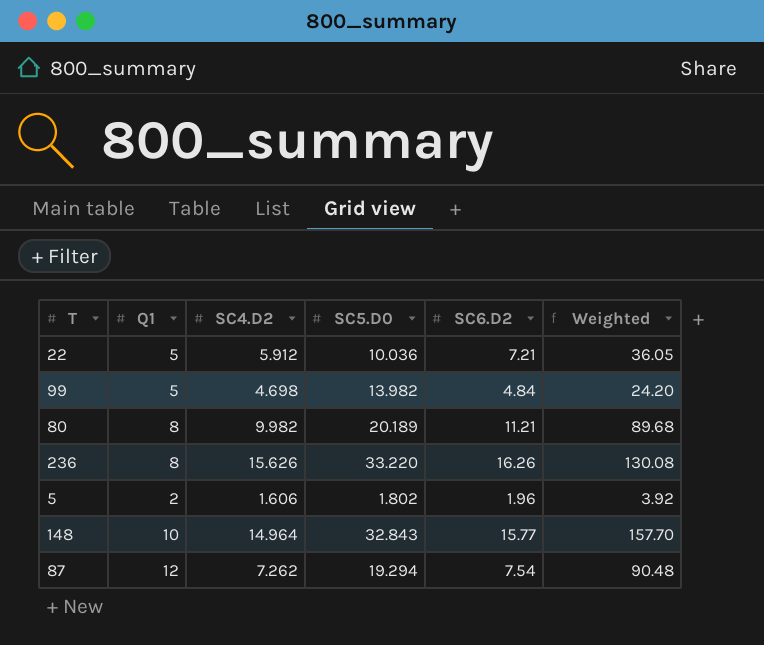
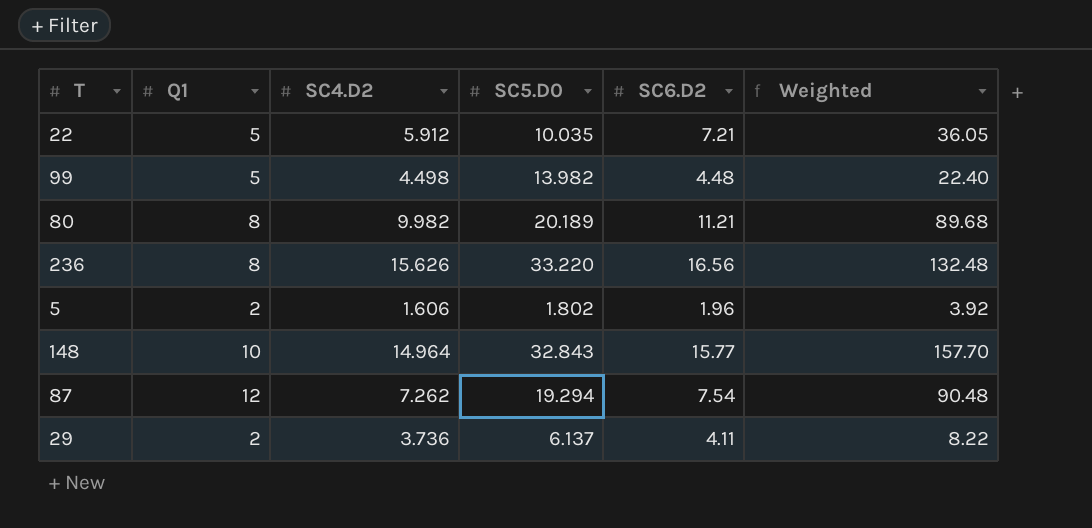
22 | SC5.D0: 10.036 -> 10.035
99 | SC4.D2: 4.698 -> 4.498
99 | SC6.D2: 4.84 -> 4.48
99 | Weighted: 24.20 -> 22.40
236 | SC6.D2: 16.26 -> 16.56
236 | Weighted: 130.08 -> 132.48
row 29: none -> 2 | 3.736 | 6.137 | 4.11 | 8.22

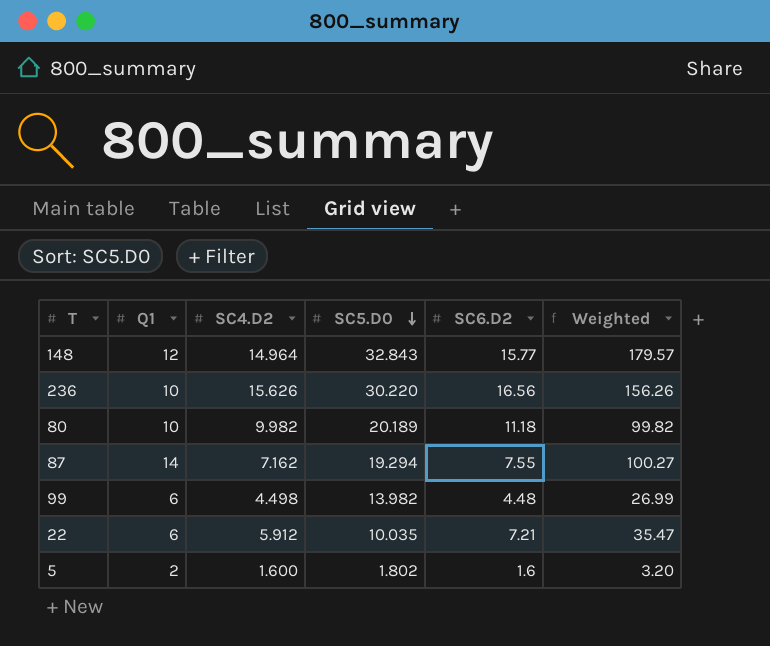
row order: none -> SC5.D0 descending
column Weighted | formula: [Q1] * [SC6.D2] -> [Q1] * [SC4.D2]
row 29: 2 | 3.736 | 6.137 | 4.11 | 8.22 -> none
148 | Q1: 10 -> 12
236 | Q1: 8 -> 10
236 | SC5.D0: 33.220 -> 30.220
80 | Q1: 8 -> 10
80 | SC6.D2: 11.21 -> 11.18
87 | Q1: 12 -> 14
87 | SC4.D2: 7.262 -> 7.162
87 | SC6.D2: 7.54 -> 7.55
99 | Q1: 5 -> 6
22 | Q1: 5 -> 6
5 | SC4.D2: 1.606 -> 1.600
5 | SC6.D2: 1.96 -> 1.6

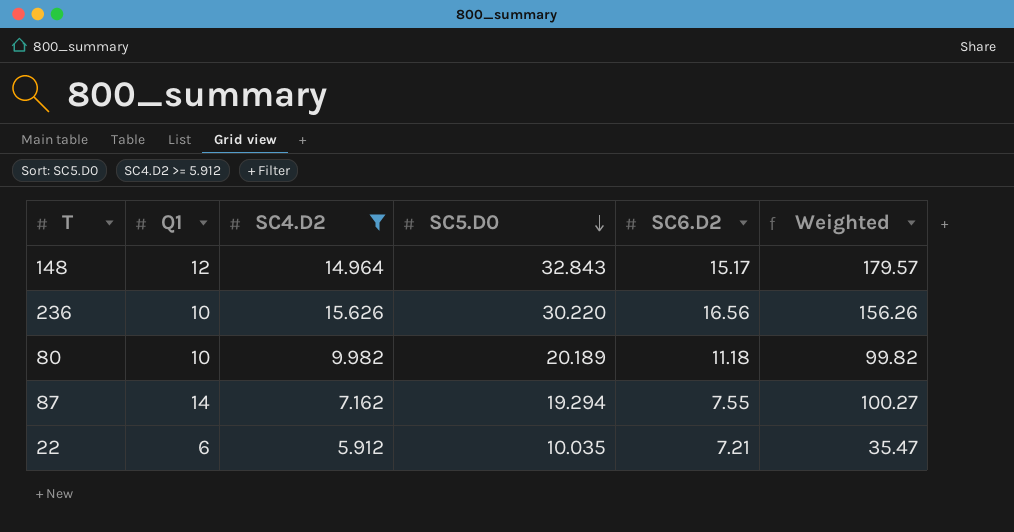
filter: none -> SC4.D2 >= 5.912
148 | SC6.D2: 15.77 -> 15.17

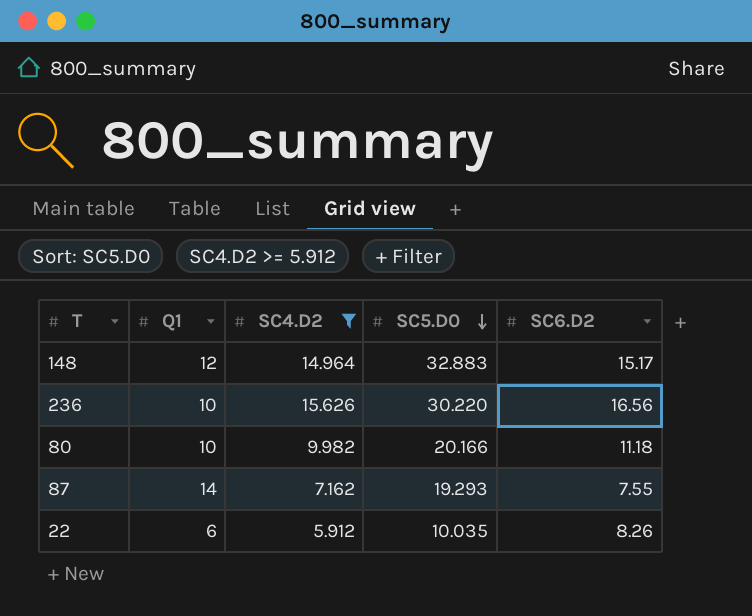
column Weighted | formula: [Q1] * [SC4.D2] -> none
148 | SC5.D0: 32.843 -> 32.883
80 | SC5.D0: 20.189 -> 20.166
87 | SC5.D0: 19.294 -> 19.293
22 | SC6.D2: 7.21 -> 8.26

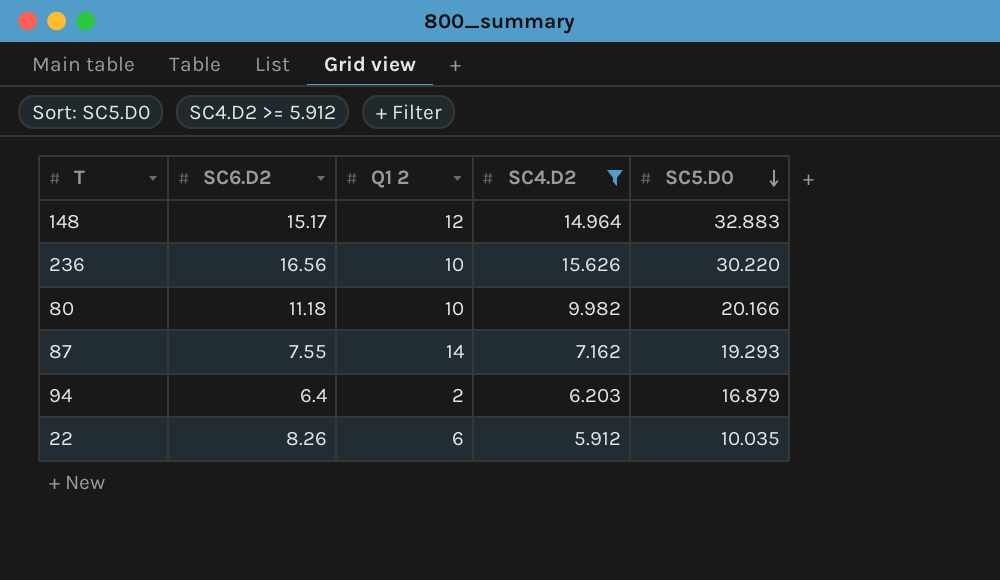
column SC6.D2 | position: 5 -> 2
column name: Q1 -> Q1 2
row 94: none -> 6.4 | 2 | 6.203 | 16.879

